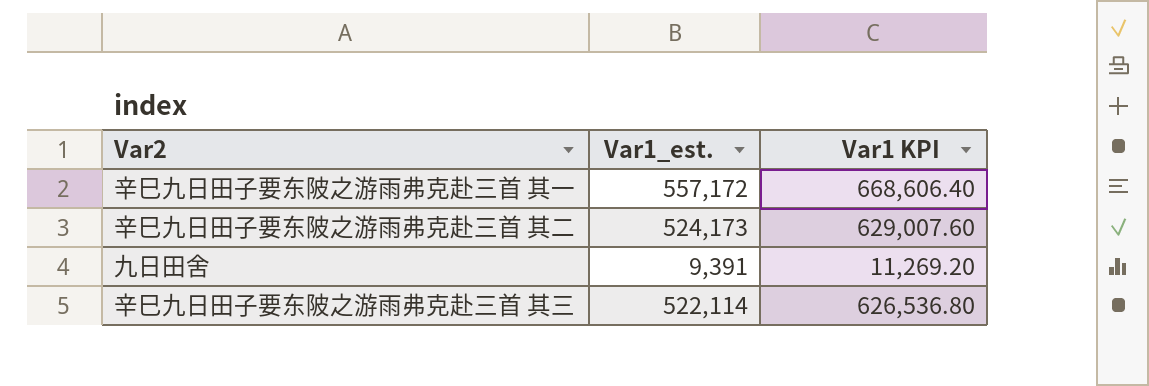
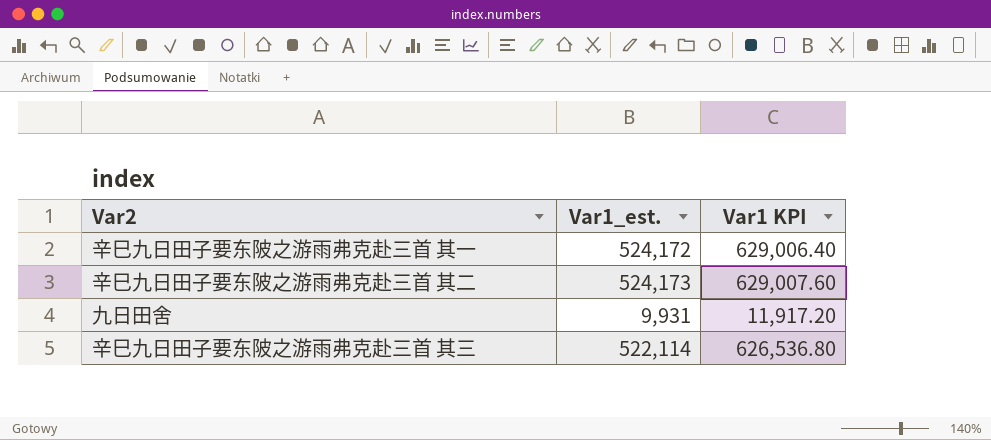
辛巳九日田子要东陂之游雨弗克赴三首 其一 | Var1_est.: 557,172 -> 524,172
辛巳九日田子要东陂之游雨弗克赴三首 其一 | Var1 KPI: 668,606.40 -> 629,006.40
九日田舍 | Var1_est.: 9,391 -> 9,931
九日田舍 | Var1 KPI: 11,269.20 -> 11,917.20

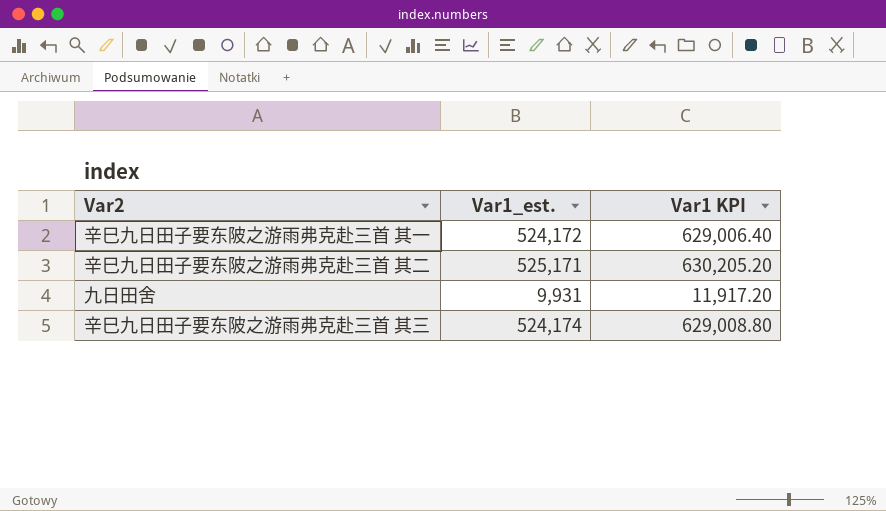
辛巳九日田子要东陂之游雨弗克赴三首 其二 | Var1_est.: 524,173 -> 525,171
辛巳九日田子要东陂之游雨弗克赴三首 其二 | Var1 KPI: 629,007.60 -> 630,205.20
辛巳九日田子要东陂之游雨弗克赴三首 其三 | Var1_est.: 522,114 -> 524,174
辛巳九日田子要东陂之游雨弗克赴三首 其三 | Var1 KPI: 626,536.80 -> 629,008.80

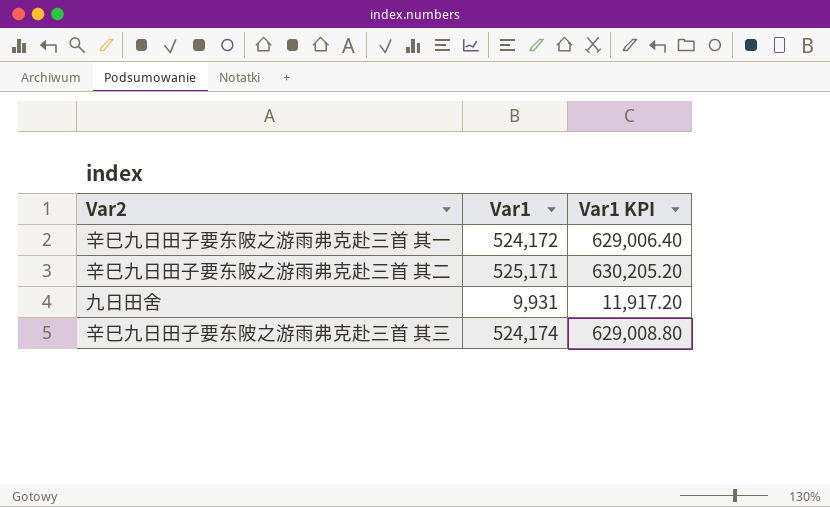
column name: Var1_est. -> Var1

